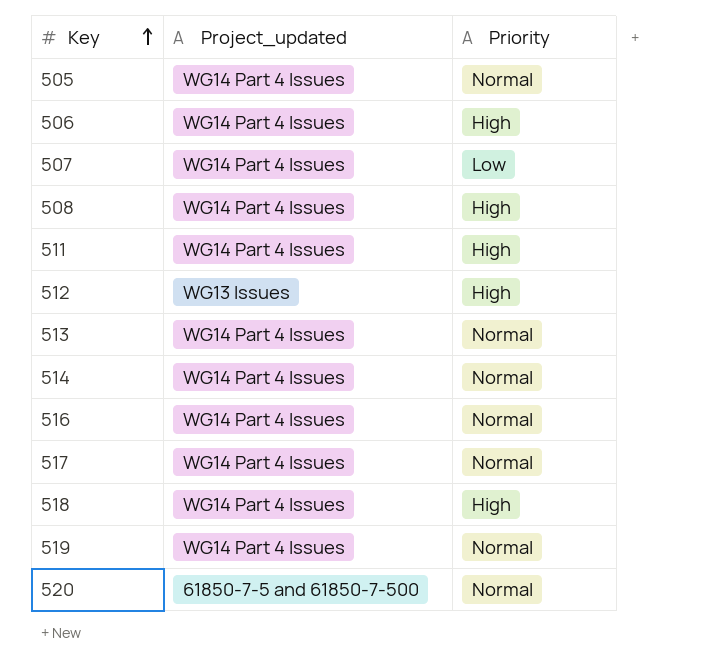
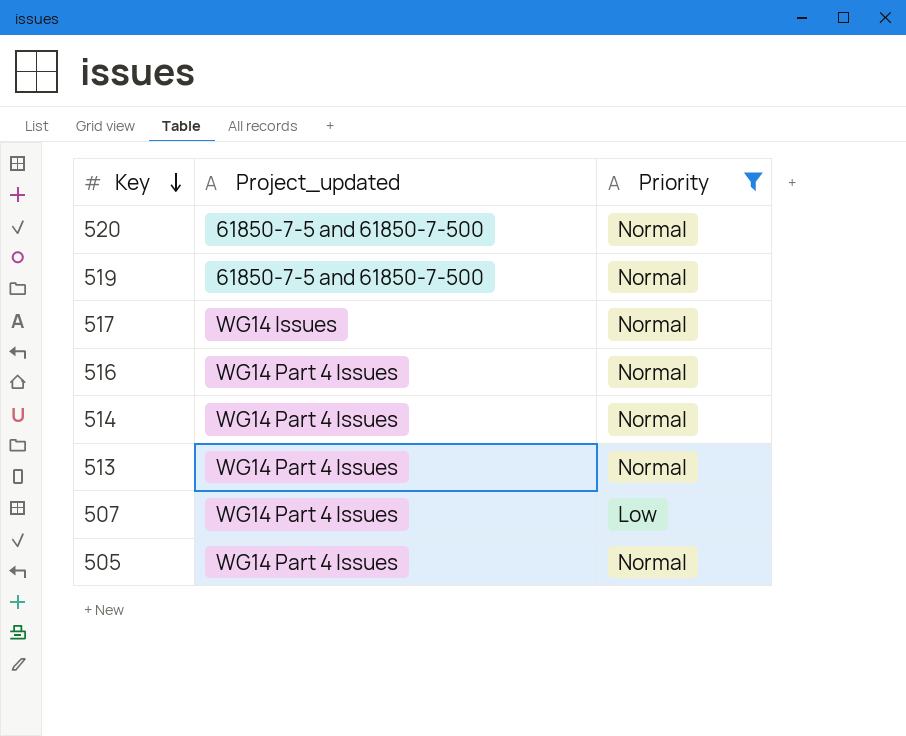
filter: none -> Priority != High
row order: Key ascending -> Key descending
519 | Project_updated: WG14 Part 4 Issues -> 61850-7-5 and 61850-7-500
517 | Project_updated: WG14 Part 4 Issues -> WG14 Issues

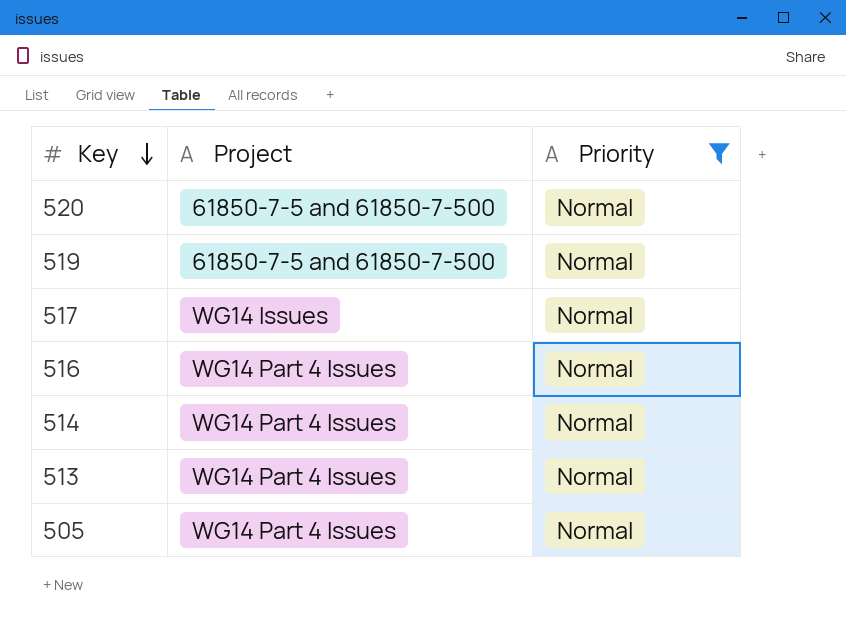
column name: Project_updated -> Project
row 507: WG14 Part 4 Issues | Low -> none

